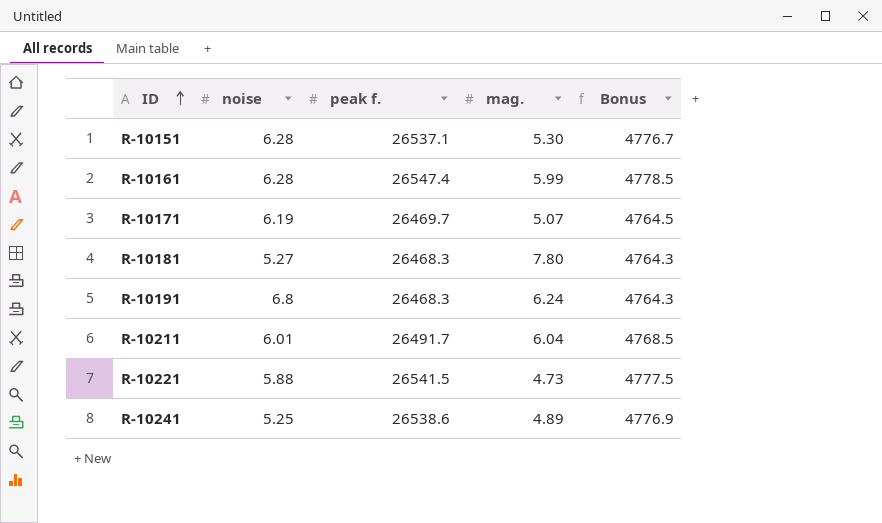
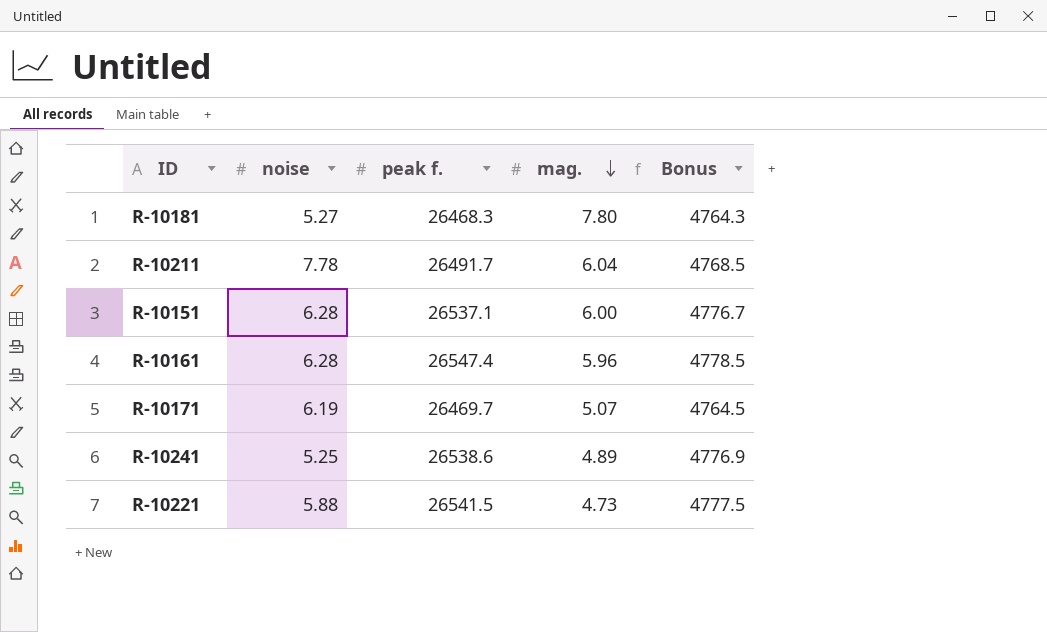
row order: ID ascending -> mag. descending
row R-10191: 6.8 | 26468.3 | 6.24 | 4764.3 -> none
R-10211 | noise: 6.01 -> 7.78
R-10151 | mag.: 5.30 -> 6.00
R-10161 | mag.: 5.99 -> 5.96

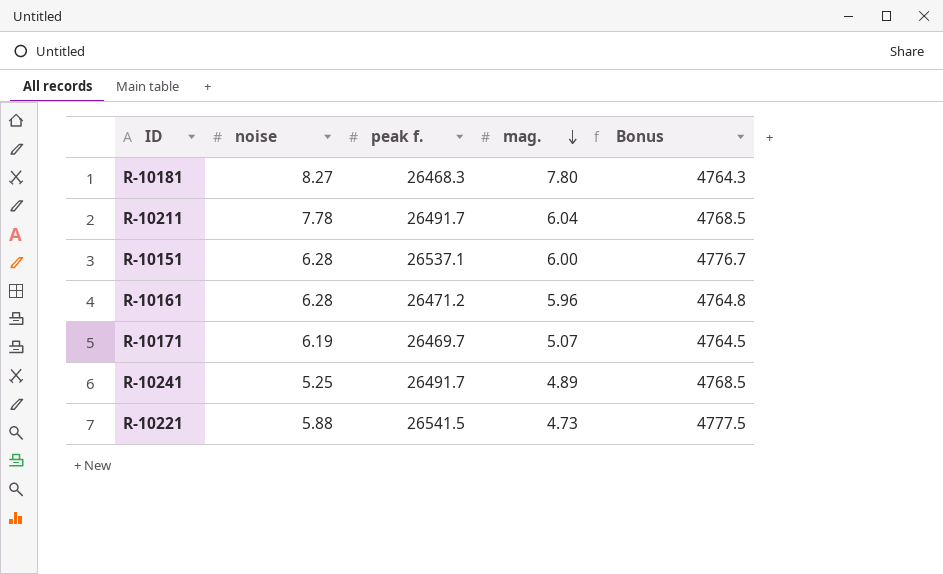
R-10181 | noise: 5.27 -> 8.27
R-10161 | peak f.: 26547.4 -> 26471.2
R-10161 | Bonus: 4778.5 -> 4764.8
R-10241 | peak f.: 26538.6 -> 26491.7
R-10241 | Bonus: 4776.9 -> 4768.5

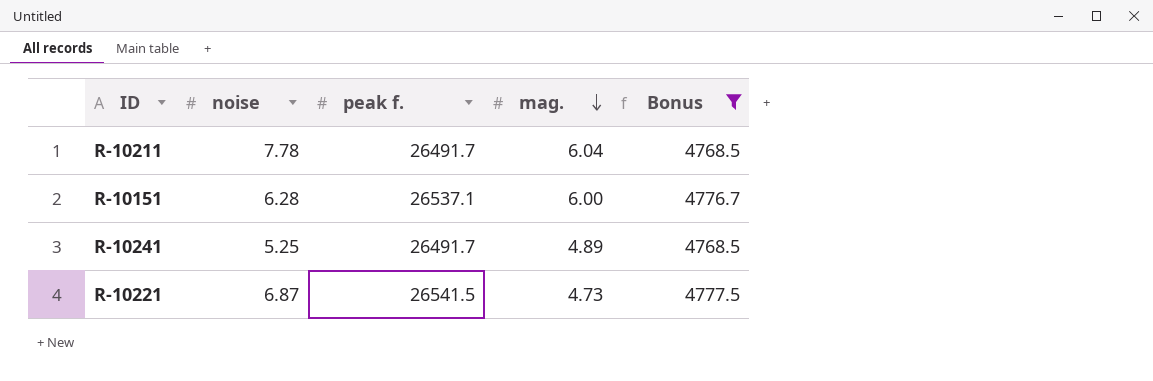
filter: none -> Bonus >= 4768.5
R-10221 | noise: 5.88 -> 6.87

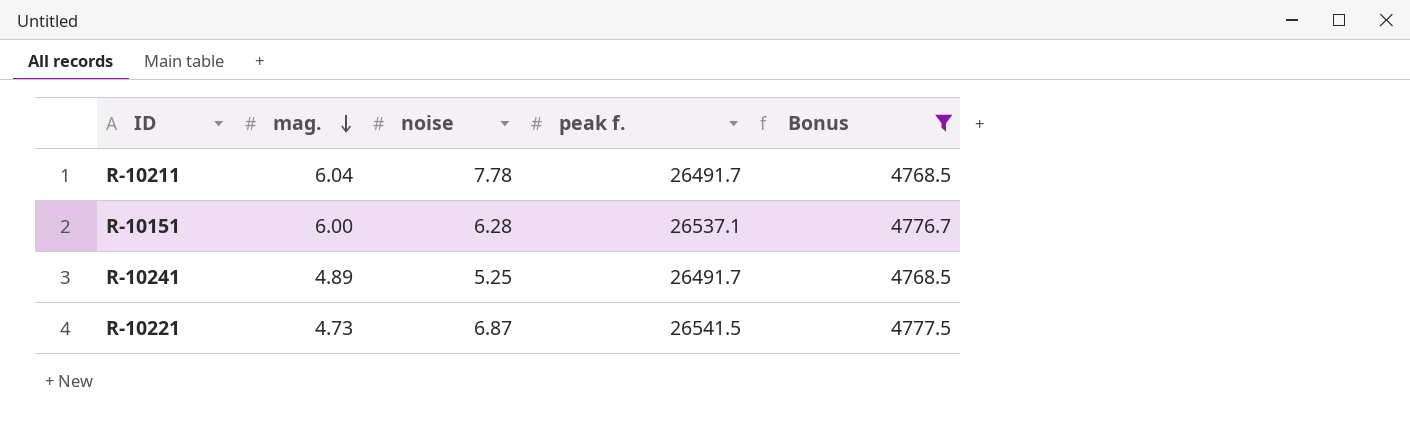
column mag. | position: 4 -> 2

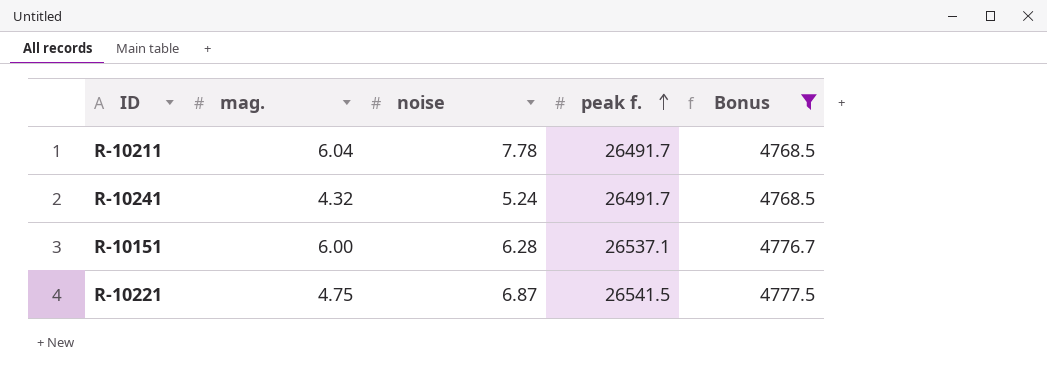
row order: mag. descending -> peak f. ascending
R-10241 | mag.: 4.89 -> 4.32
R-10241 | noise: 5.25 -> 5.24
R-10221 | mag.: 4.73 -> 4.75

